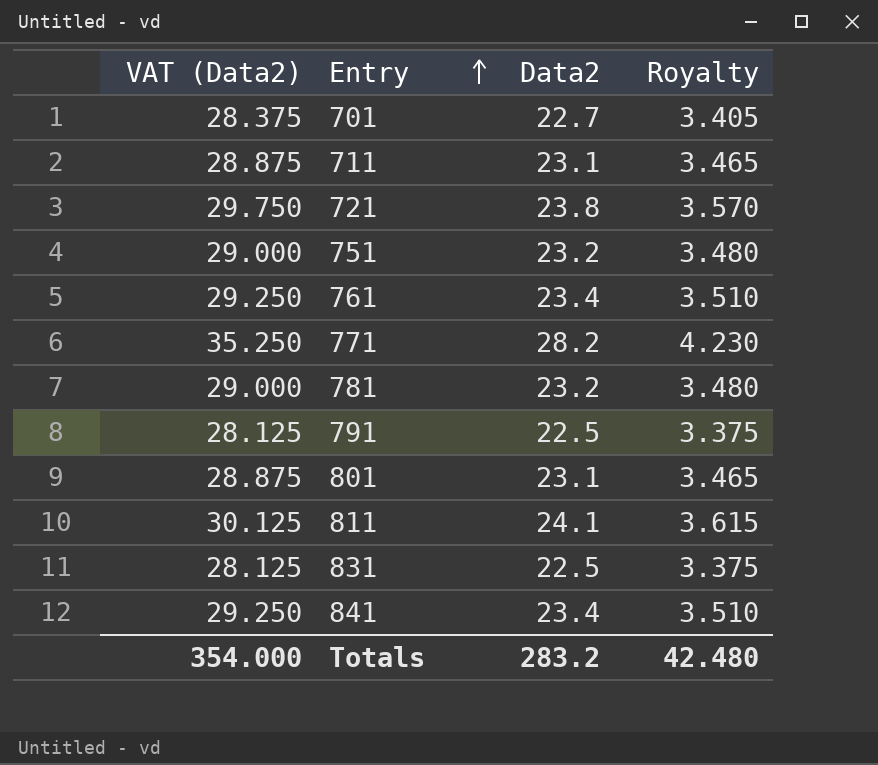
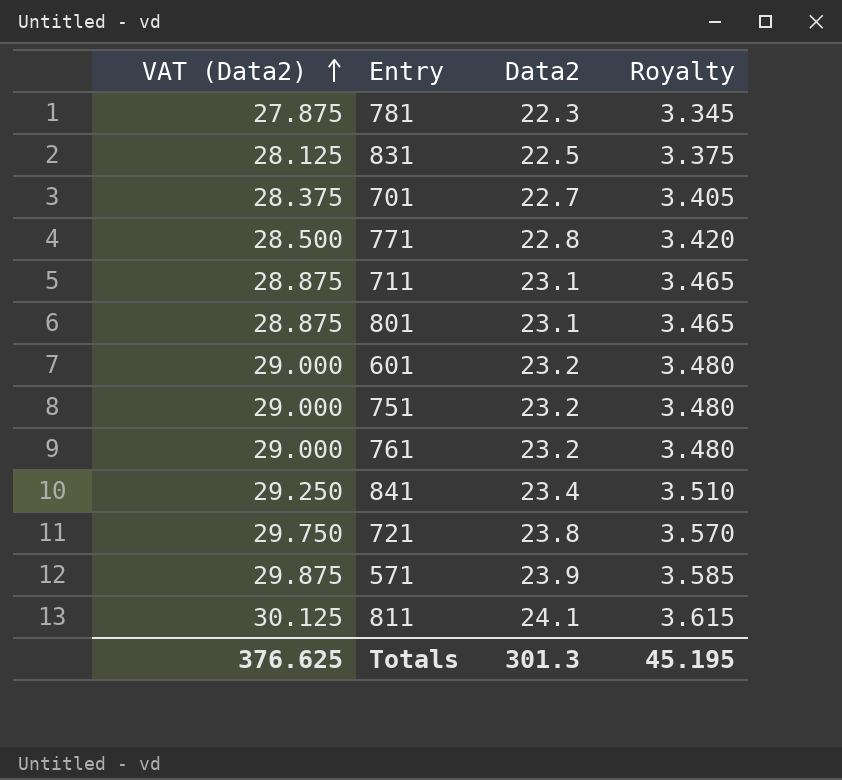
row order: Entry ascending -> VAT (Data2) ascending
row 791: 28.125 | 22.5 | 3.375 -> none
781 | VAT (Data2): 29.000 -> 27.875
781 | Data2: 23.2 -> 22.3
781 | Royalty: 3.480 -> 3.345
771 | VAT (Data2): 35.250 -> 28.500
771 | Data2: 28.2 -> 22.8
771 | Royalty: 4.230 -> 3.420
row 601: none -> 29.000 | 23.2 | 3.480
761 | VAT (Data2): 29.250 -> 29.000
761 | Data2: 23.4 -> 23.2
761 | Royalty: 3.510 -> 3.480
row 571: none -> 29.875 | 23.9 | 3.585
Totals | VAT (Data2): 354.000 -> 376.625
Totals | Data2: 283.2 -> 301.3
Totals | Royalty: 42.480 -> 45.195

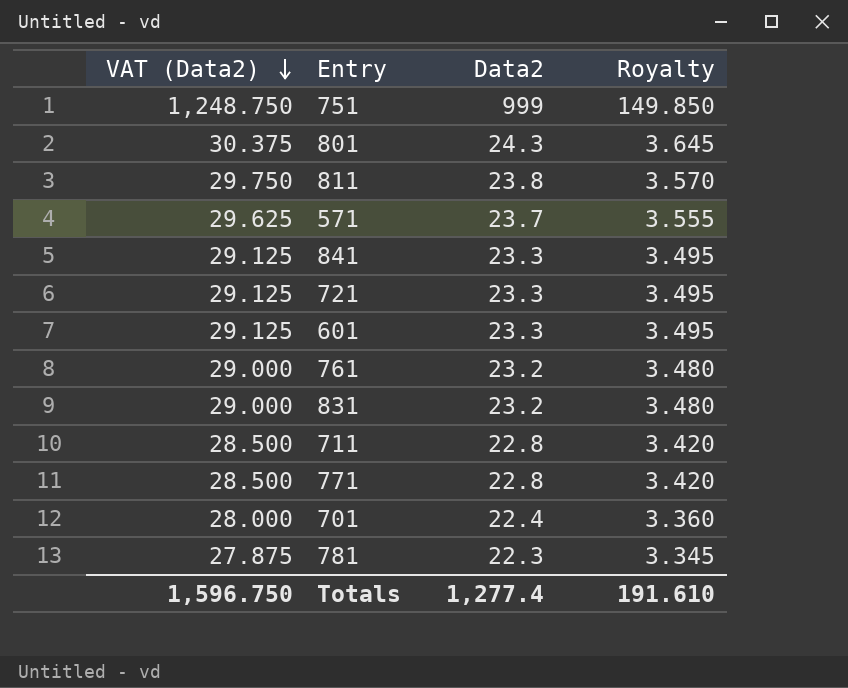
row order: VAT (Data2) ascending -> VAT (Data2) descending
751 | VAT (Data2): 29.000 -> 1,248.750
751 | Data2: 23.2 -> 999
751 | Royalty: 3.480 -> 149.850
801 | VAT (Data2): 28.875 -> 30.375
801 | Data2: 23.1 -> 24.3
801 | Royalty: 3.465 -> 3.645
811 | VAT (Data2): 30.125 -> 29.750
811 | Data2: 24.1 -> 23.8
811 | Royalty: 3.615 -> 3.570
571 | VAT (Data2): 29.875 -> 29.625
571 | Data2: 23.9 -> 23.7
571 | Royalty: 3.585 -> 3.555
841 | VAT (Data2): 29.250 -> 29.125
841 | Data2: 23.4 -> 23.3
841 | Royalty: 3.510 -> 3.495
721 | VAT (Data2): 29.750 -> 29.125
721 | Data2: 23.8 -> 23.3
721 | Royalty: 3.570 -> 3.495
601 | VAT (Data2): 29.000 -> 29.125
601 | Data2: 23.2 -> 23.3
601 | Royalty: 3.480 -> 3.495
831 | VAT (Data2): 28.125 -> 29.000
831 | Data2: 22.5 -> 23.2
831 | Royalty: 3.375 -> 3.480
711 | VAT (Data2): 28.875 -> 28.500
711 | Data2: 23.1 -> 22.8
711 | Royalty: 3.465 -> 3.420
701 | VAT (Data2): 28.375 -> 28.000
701 | Data2: 22.7 -> 22.4
701 | Royalty: 3.405 -> 3.360
Totals | VAT (Data2): 376.625 -> 1,596.750
Totals | Data2: 301.3 -> 1,277.4
Totals | Royalty: 45.195 -> 191.610

